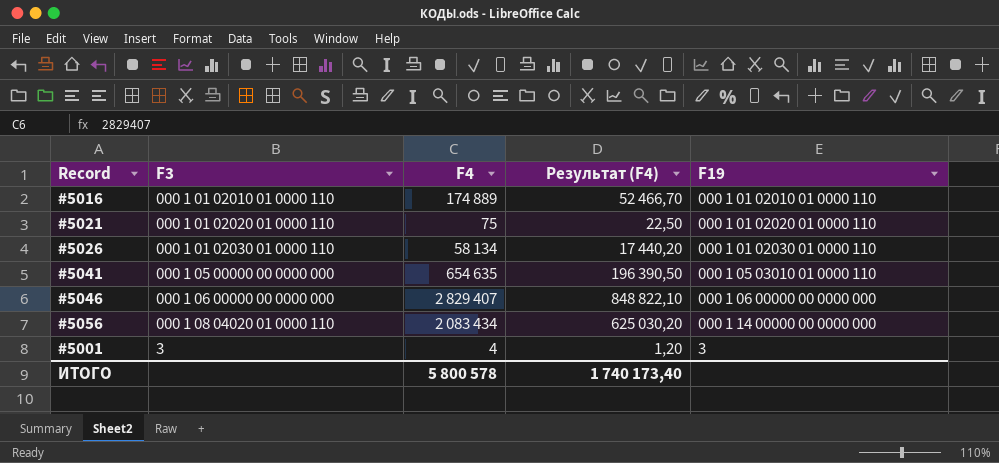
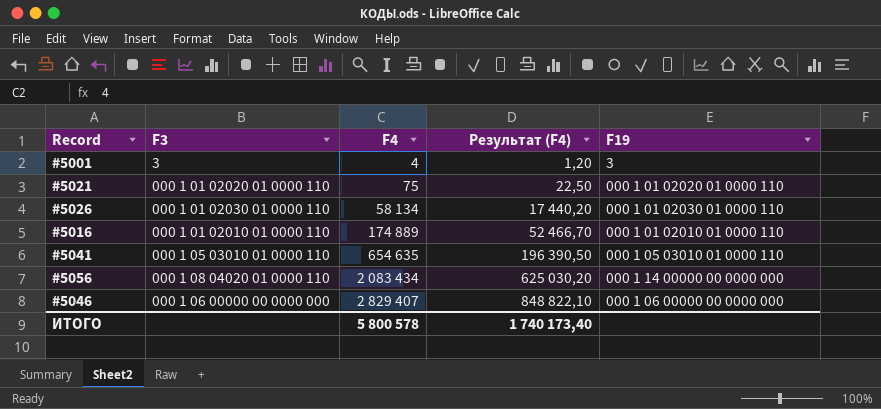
row order: F3 ascending -> F4 ascending
#5041 | F3: 000 1 05 00000 00 0000 000 -> 000 1 05 03010 01 0000 110

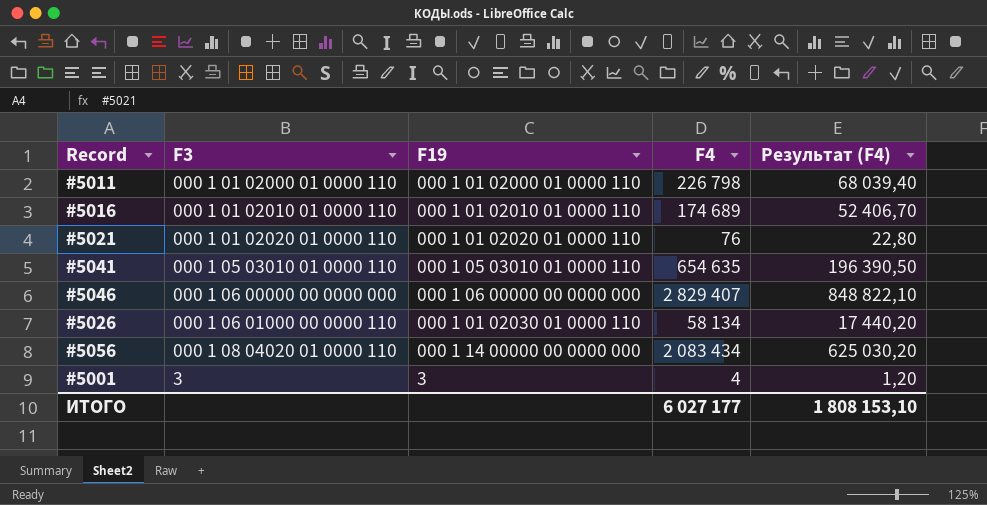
row order: F4 ascending -> F3 ascending
column F19 | position: 5 -> 3
row #5011: none -> 000 1 01 02000 01 0000 110 | 000 1 01 02000 01 0000 110 | 226 798 | 68 039,40
#5016 | F4: 174 889 -> 174 689
#5016 | Результат (F4): 52 466,70 -> 52 406,70
#5021 | F4: 75 -> 76
#5021 | Результат (F4): 22,50 -> 22,80
#5026 | F3: 000 1 01 02030 01 0000 110 -> 000 1 06 01000 00 0000 110
ИТОГО | F4: 5 800 578 -> 6 027 177
ИТОГО | Результат (F4): 1 740 173,40 -> 1 808 153,10

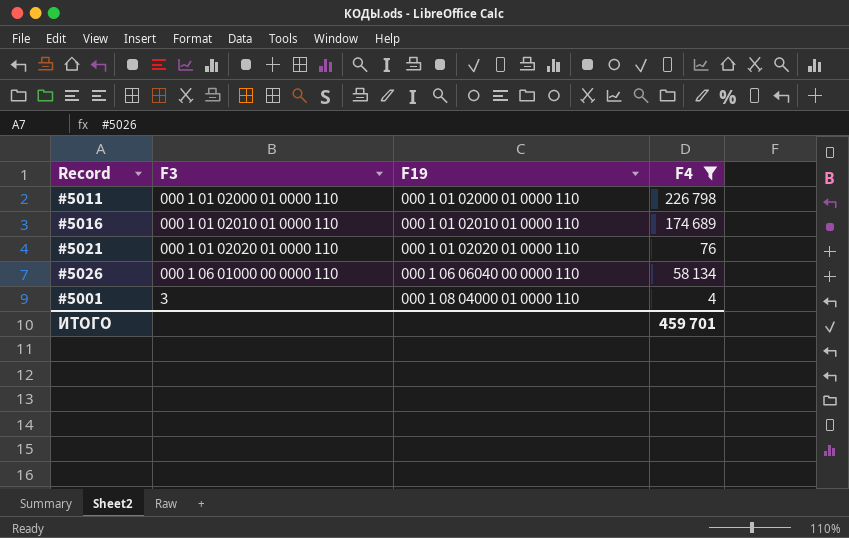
filter: none -> F4 <= 226 798
column Результат (F4) | formula: [F4] * 0,3 -> none
#5026 | F19: 000 1 01 02030 01 0000 110 -> 000 1 06 06040 00 0000 110
#5001 | F19: 3 -> 000 1 08 04000 01 0000 110
ИТОГО | F4: 6 027 177 -> 459 701

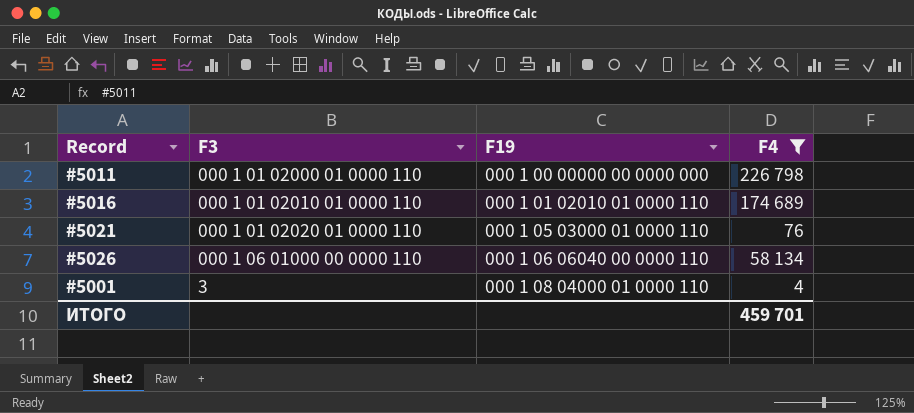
#5011 | F19: 000 1 01 02000 01 0000 110 -> 000 1 00 00000 00 0000 000
#5021 | F19: 000 1 01 02020 01 0000 110 -> 000 1 05 03000 01 0000 110

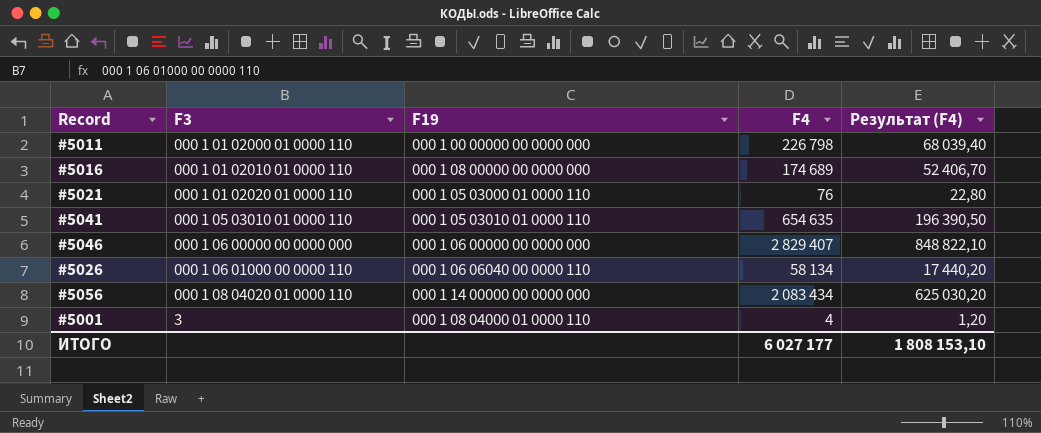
filter: F4 <= 226 798 -> none
column Результат (F4) | formula: none -> [F4] * 0,3
#5016 | F19: 000 1 01 02010 01 0000 110 -> 000 1 08 00000 00 0000 000
ИТОГО | F4: 459 701 -> 6 027 177

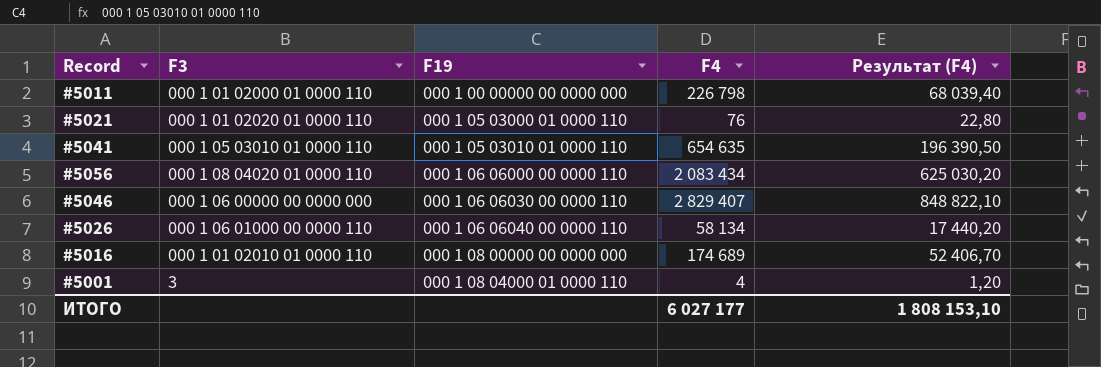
row order: F3 ascending -> F19 ascending
#5056 | F19: 000 1 14 00000 00 0000 000 -> 000 1 06 06000 00 0000 110
#5046 | F19: 000 1 06 00000 00 0000 000 -> 000 1 06 06030 00 0000 110

